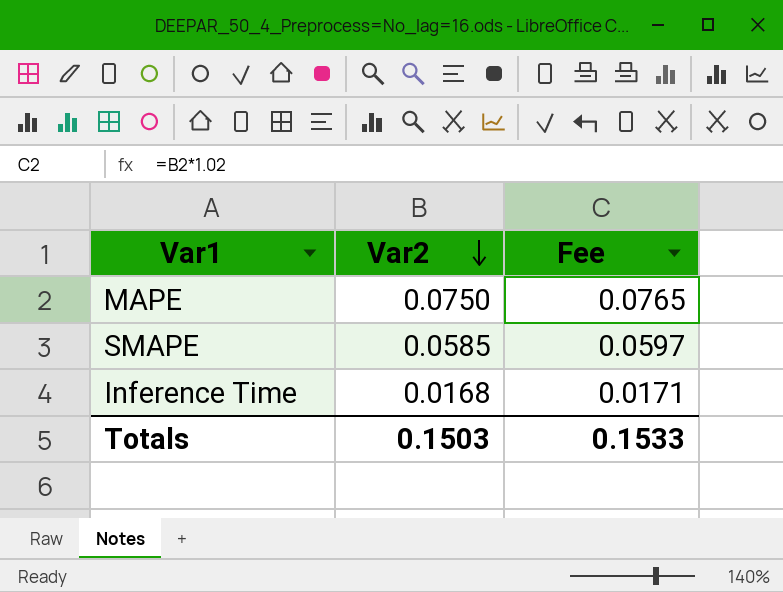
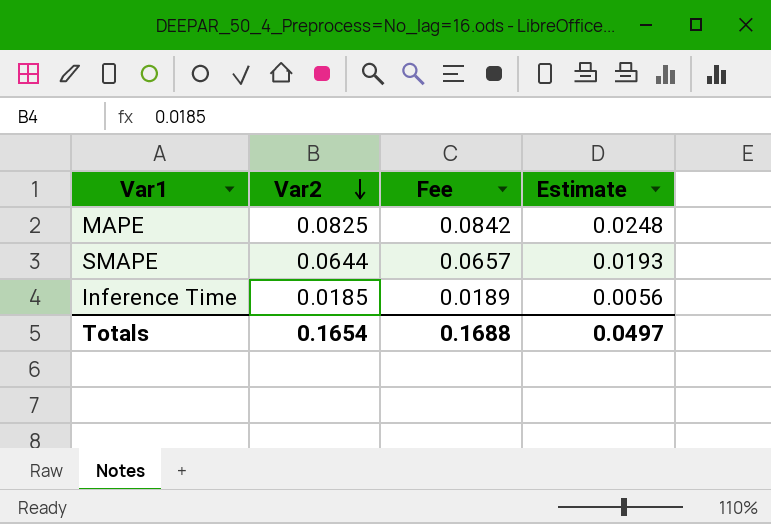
column Estimate | formula: none -> [Var2] * 0.3
MAPE | Var2: 0.0750 -> 0.0825
MAPE | Fee: 0.0765 -> 0.0842
SMAPE | Var2: 0.0585 -> 0.0644
SMAPE | Fee: 0.0597 -> 0.0657
Inference Time | Var2: 0.0168 -> 0.0185
Inference Time | Fee: 0.0171 -> 0.0189
Totals | Var2: 0.1503 -> 0.1654
Totals | Fee: 0.1533 -> 0.1688

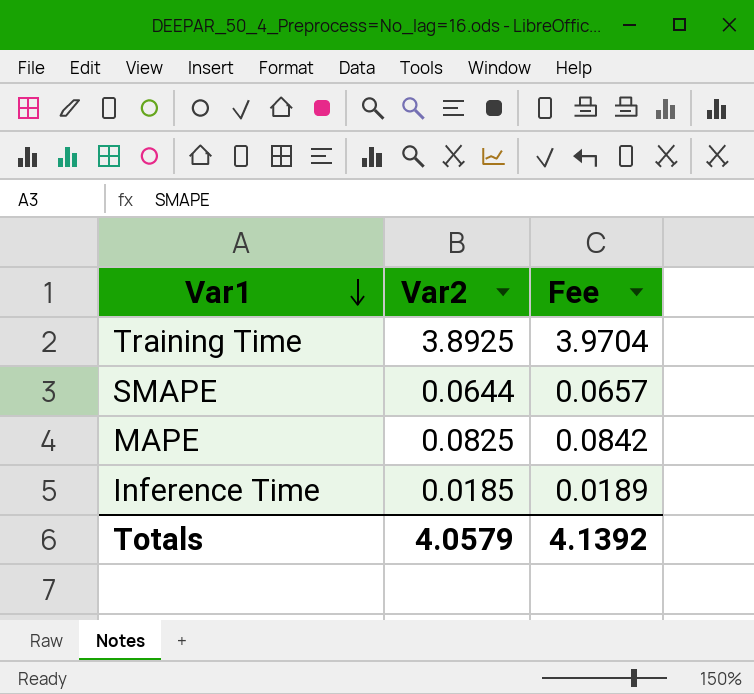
row order: Var2 descending -> Var1 descending
column Estimate | formula: [Var2] * 0.3 -> none
row Training Time: none -> 3.8925 | 3.9704
Totals | Var2: 0.1654 -> 4.0579
Totals | Fee: 0.1688 -> 4.1392

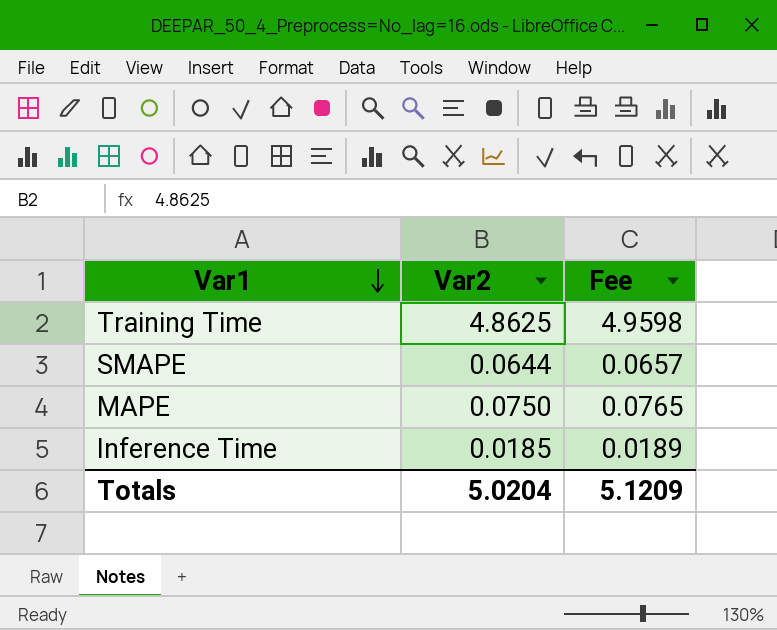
Training Time | Var2: 3.8925 -> 4.8625
Training Time | Fee: 3.9704 -> 4.9598
MAPE | Var2: 0.0825 -> 0.0750
MAPE | Fee: 0.0842 -> 0.0765
Totals | Var2: 4.0579 -> 5.0204
Totals | Fee: 4.1392 -> 5.1209

